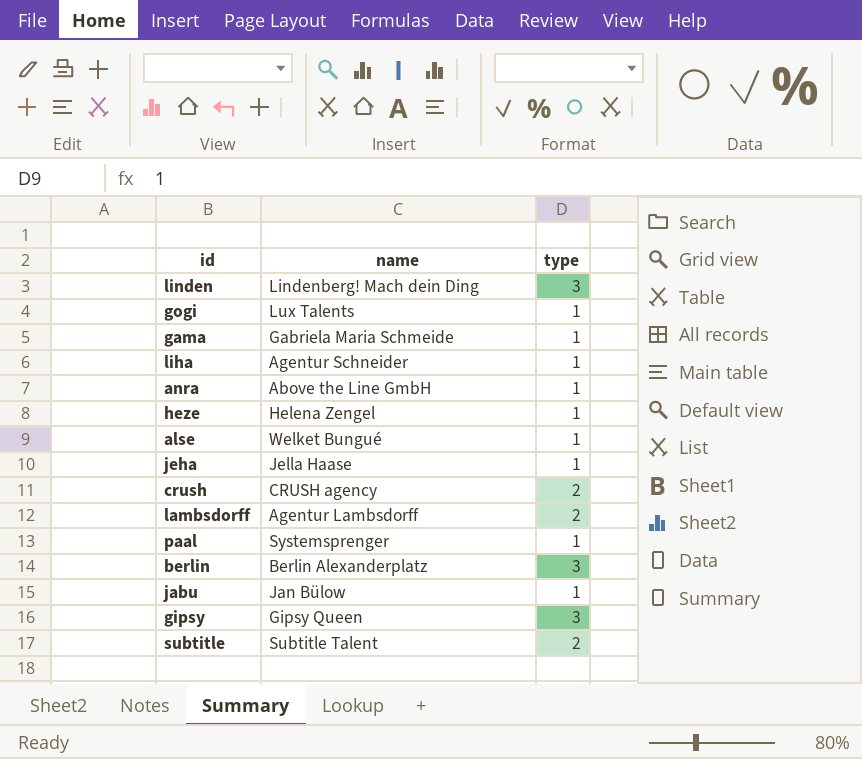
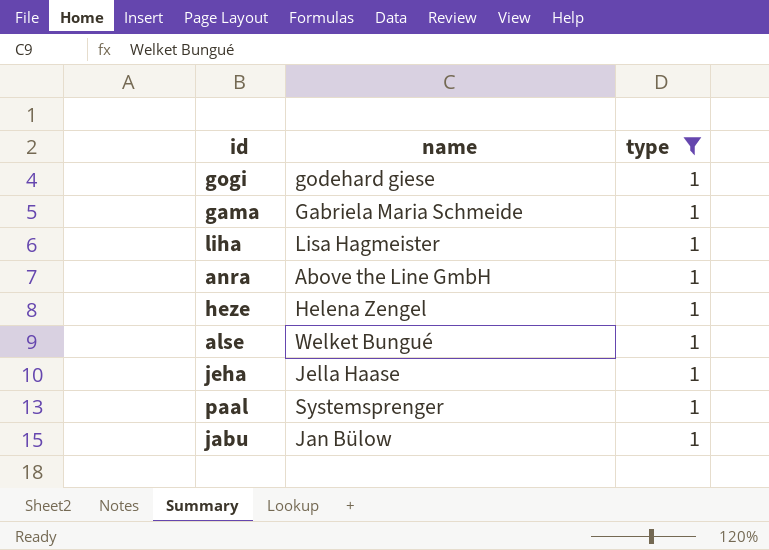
filter: none -> type = 1
gogi | name: Lux Talents -> godehard giese
liha | name: Agentur Schneider -> Lisa Hagmeister

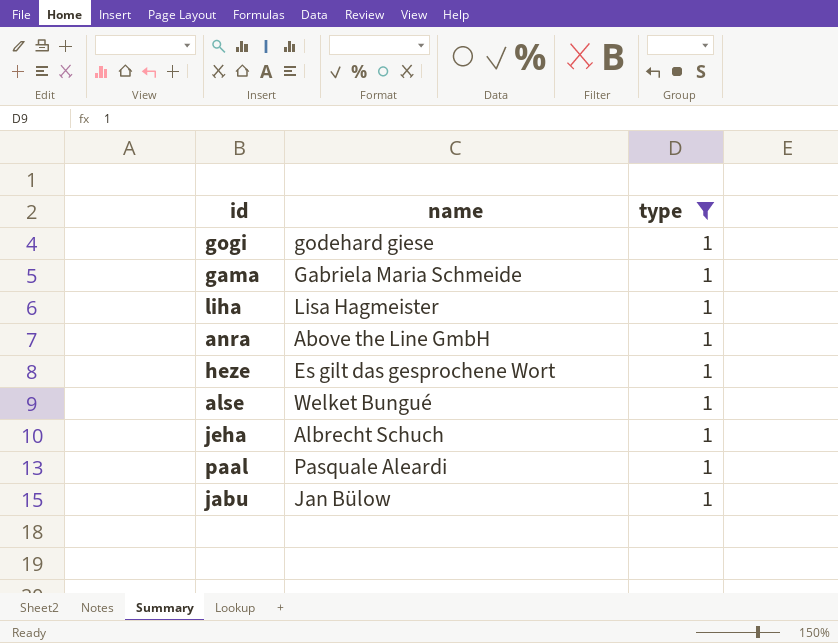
heze | name: Helena Zengel -> Es gilt das gesprochene Wort
jeha | name: Jella Haase -> Albrecht Schuch
paal | name: Systemsprenger -> Pasquale Aleardi

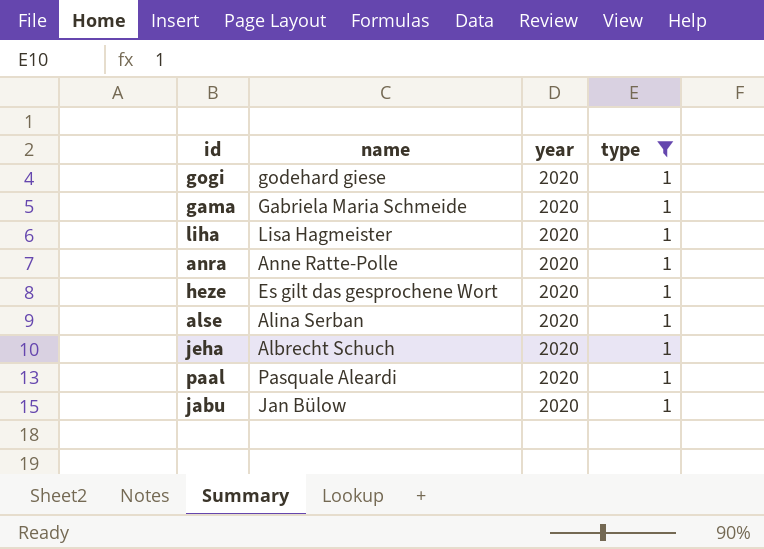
column year | position: none -> 3
anra | name: Above the Line GmbH -> Anne Ratte-Polle
alse | name: Welket Bungué -> Alina Serban

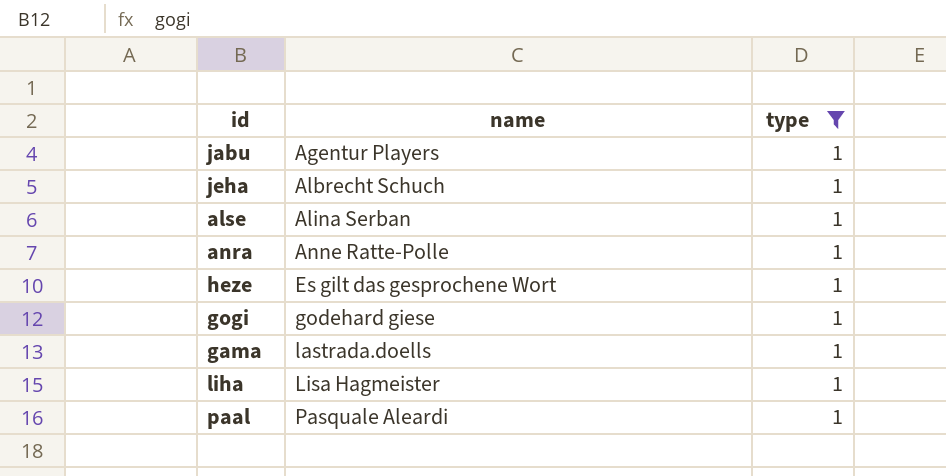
row order: none -> name ascending
column year | position: 3 -> none
jabu | name: Jan Bülow -> Agentur Players
gama | name: Gabriela Maria Schmeide -> lastrada.doells

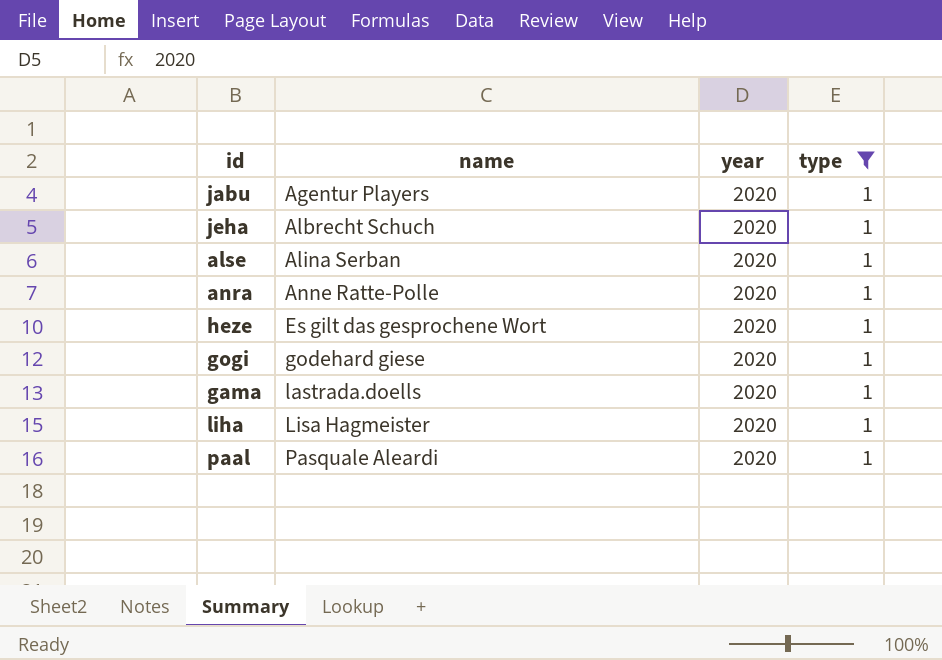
column year | position: none -> 3

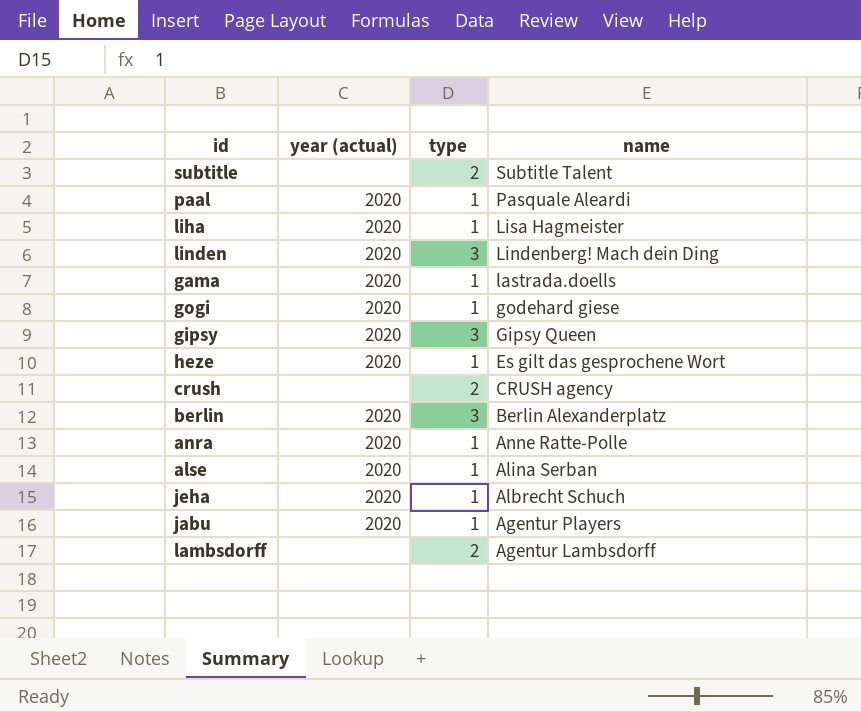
filter: type = 1 -> none
row order: name ascending -> name descending
column name: year -> year (actual)
column name | position: 2 -> 4

